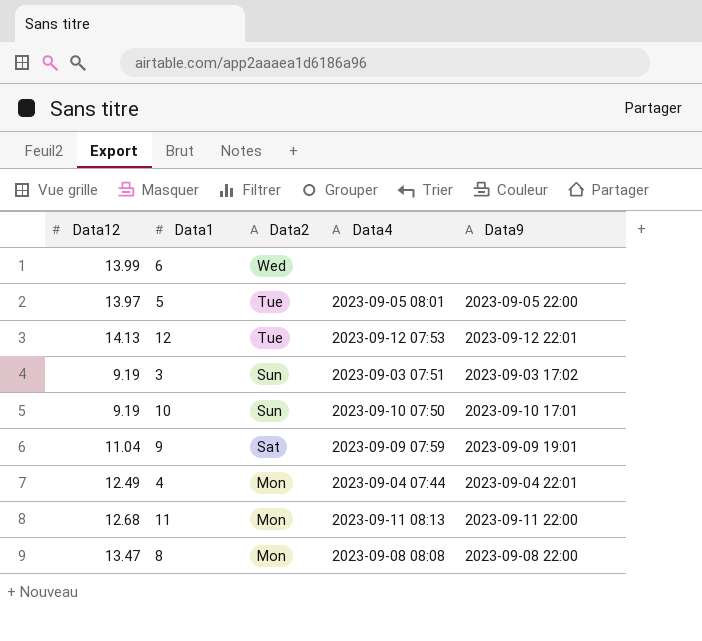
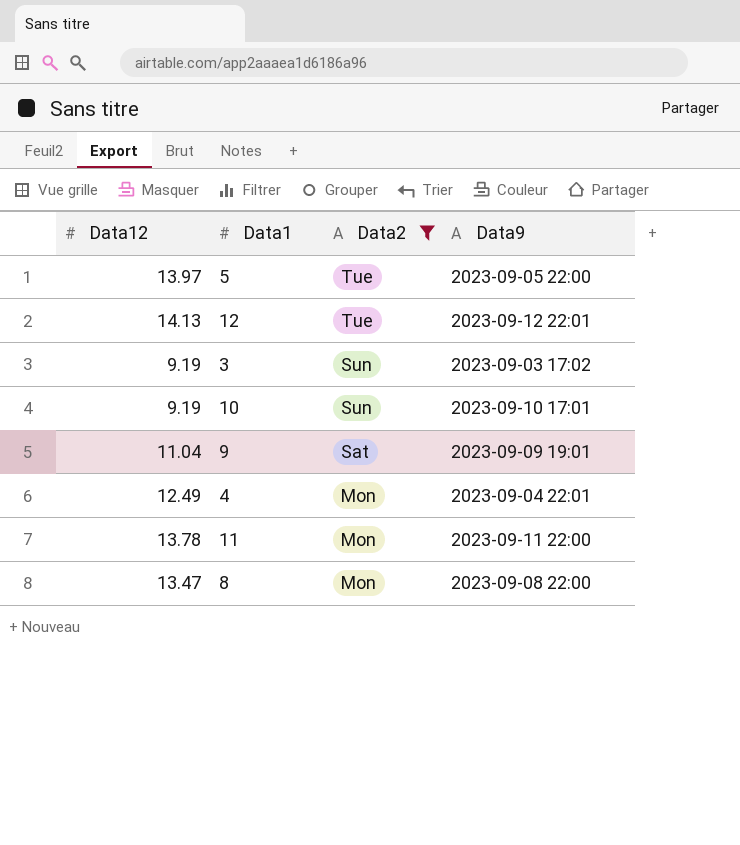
filter: none -> Data2 != Wed
column Data4 | position: 4 -> none
11 | Data12: 12.68 -> 13.78

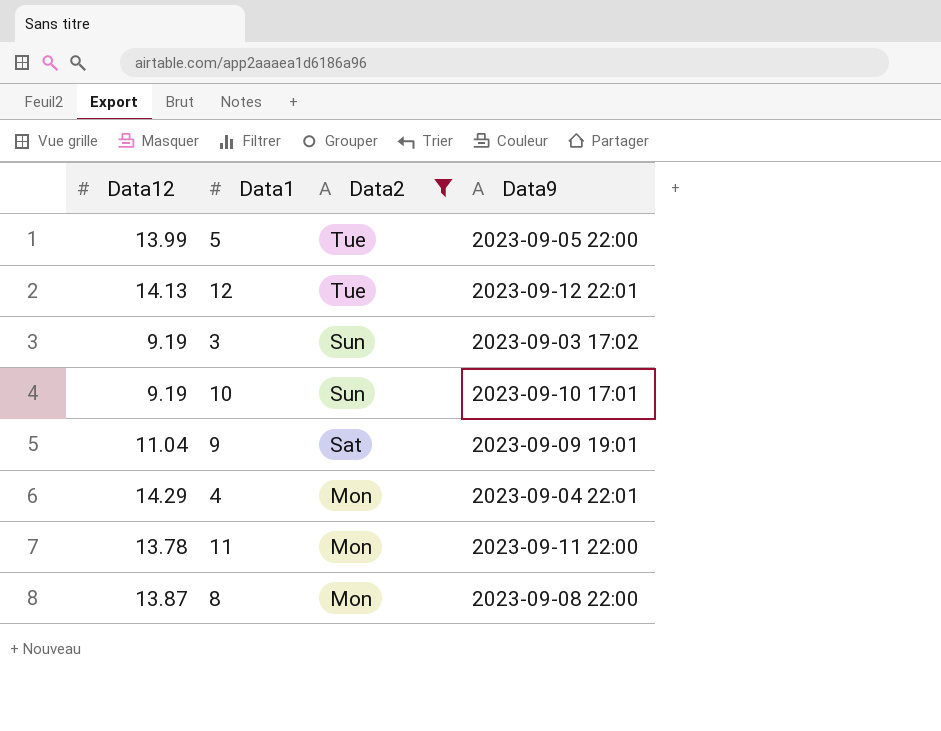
5 | Data12: 13.97 -> 13.99
4 | Data12: 12.49 -> 14.29
8 | Data12: 13.47 -> 13.87

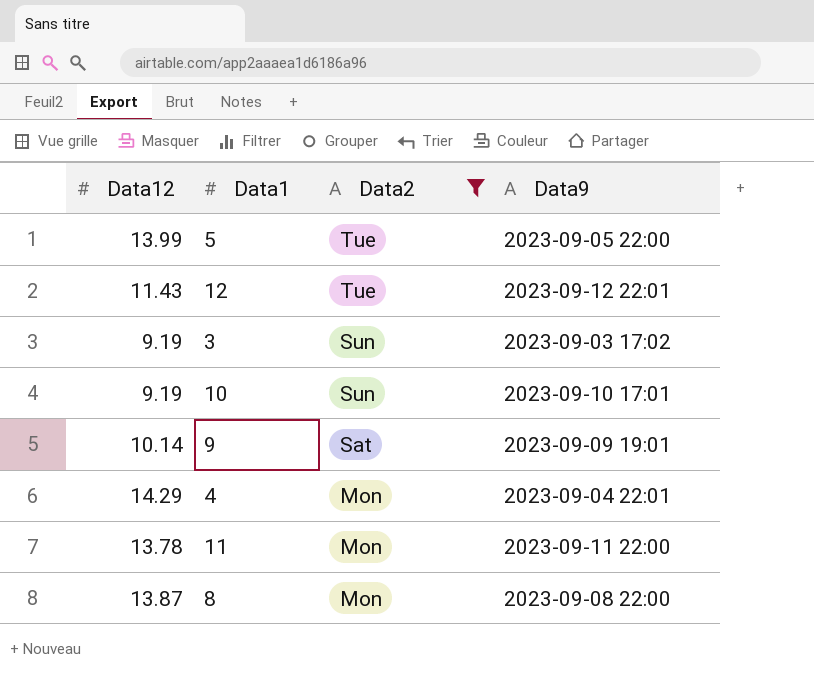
12 | Data12: 14.13 -> 11.43
9 | Data12: 11.04 -> 10.14

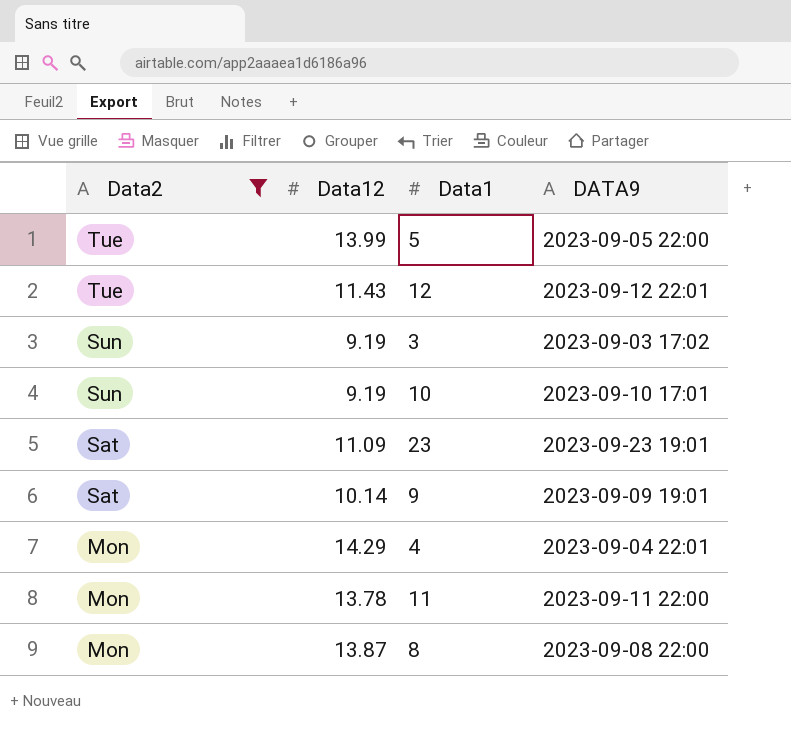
column Data2 | position: 3 -> 1
column name: Data9 -> DATA9
row 23: none -> Sat | 11.09 | 2023-09-23 19:01

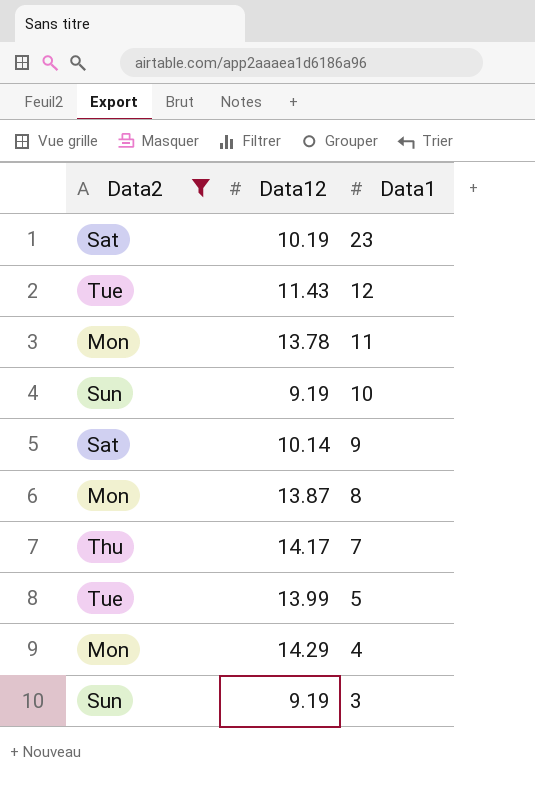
row order: Data2 descending -> Data1 descending
column DATA9 | position: 4 -> none
23 | Data12: 11.09 -> 10.19
row 7: none -> Thu | 14.17

